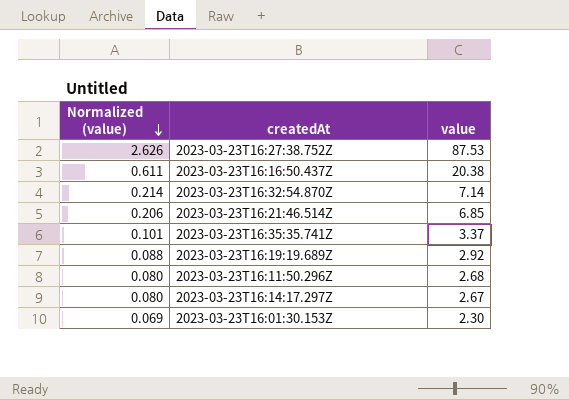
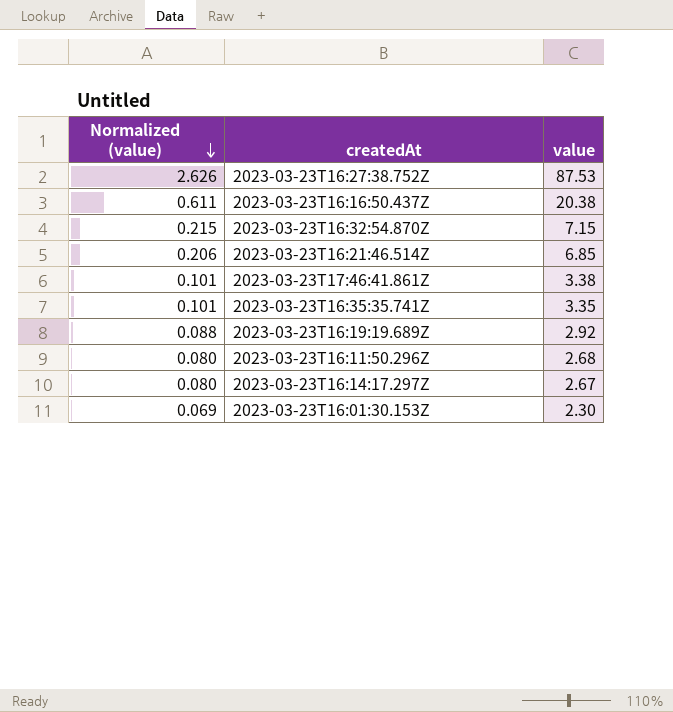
2023-03-23T16:32:54.870Z | Normalized (value): 0.214 -> 0.215
2023-03-23T16:32:54.870Z | value: 7.14 -> 7.15
row 2023-03-23T17:46:41.861Z: none -> 0.101 | 3.38
2023-03-23T16:35:35.741Z | value: 3.37 -> 3.35

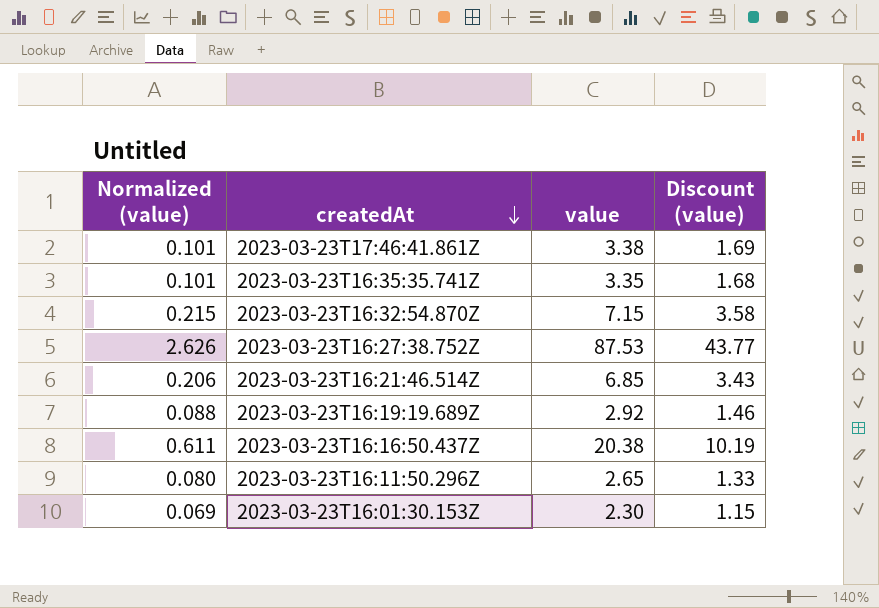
row order: Normalized (value) descending -> createdAt descending
column Discount (value) | formula: none -> [value] * 0.5
row 2023-03-23T16:14:17.297Z: 0.080 | 2.67 -> none
2023-03-23T16:11:50.296Z | value: 2.68 -> 2.65

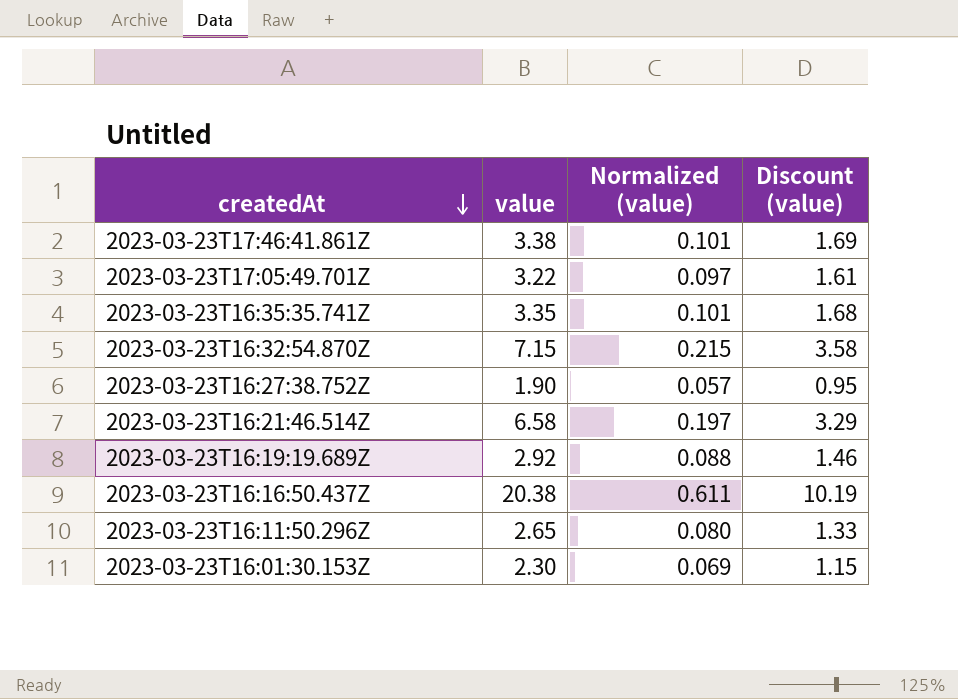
column Normalized (value) | position: 1 -> 3
row 2023-03-23T17:05:49.701Z: none -> 3.22 | 0.097 | 1.61
2023-03-23T16:27:38.752Z | value: 87.53 -> 1.90
2023-03-23T16:27:38.752Z | Normalized (value): 2.626 -> 0.057
2023-03-23T16:27:38.752Z | Discount (value): 43.77 -> 0.95
2023-03-23T16:21:46.514Z | value: 6.85 -> 6.58
2023-03-23T16:21:46.514Z | Normalized (value): 0.206 -> 0.197
2023-03-23T16:21:46.514Z | Discount (value): 3.43 -> 3.29

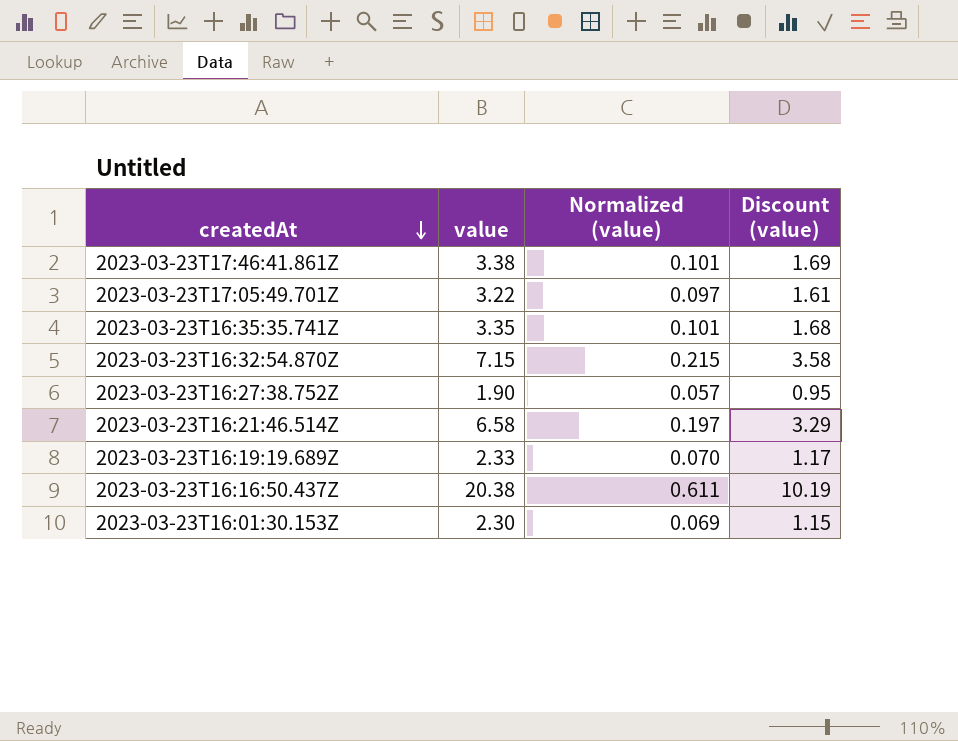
row 2023-03-23T16:11:50.296Z: 2.65 | 0.080 | 1.33 -> none
2023-03-23T16:19:19.689Z | value: 2.92 -> 2.33
2023-03-23T16:19:19.689Z | Normalized (value): 0.088 -> 0.070
2023-03-23T16:19:19.689Z | Discount (value): 1.46 -> 1.17

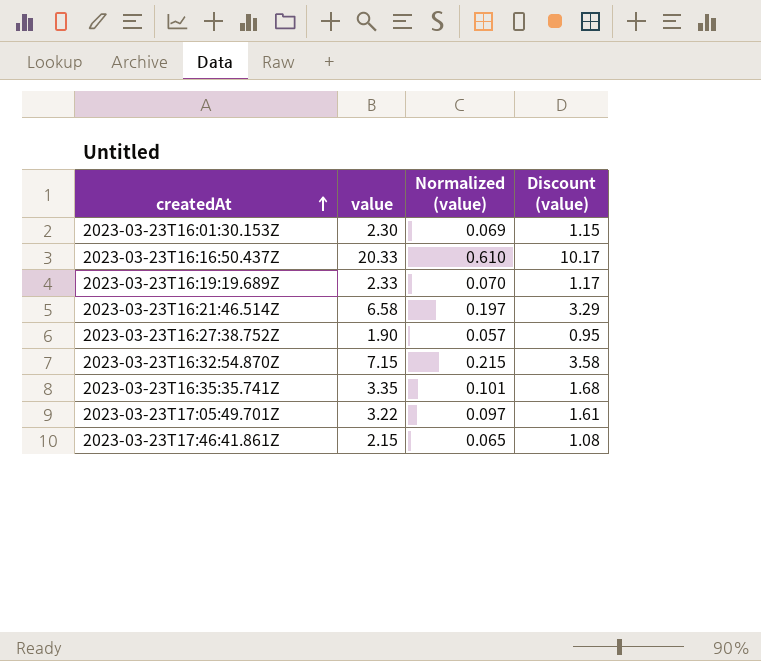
row order: createdAt descending -> createdAt ascending
2023-03-23T16:16:50.437Z | value: 20.38 -> 20.33
2023-03-23T16:16:50.437Z | Normalized (value): 0.611 -> 0.610
2023-03-23T16:16:50.437Z | Discount (value): 10.19 -> 10.17
2023-03-23T17:46:41.861Z | value: 3.38 -> 2.15
2023-03-23T17:46:41.861Z | Normalized (value): 0.101 -> 0.065
2023-03-23T17:46:41.861Z | Discount (value): 1.69 -> 1.08

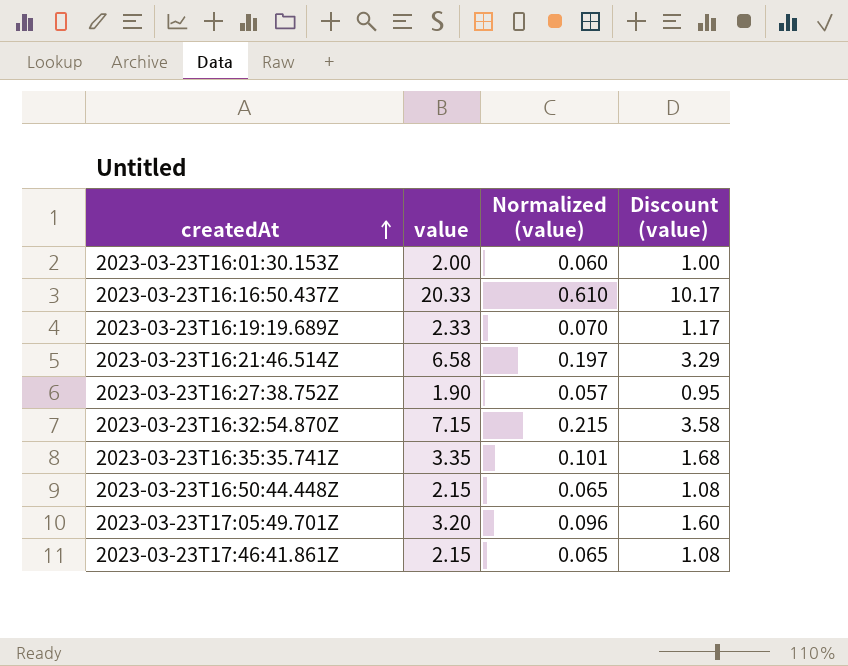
2023-03-23T16:01:30.153Z | value: 2.30 -> 2.00
2023-03-23T16:01:30.153Z | Normalized (value): 0.069 -> 0.060
2023-03-23T16:01:30.153Z | Discount (value): 1.15 -> 1.00
row 2023-03-23T16:50:44.448Z: none -> 2.15 | 0.065 | 1.08
2023-03-23T17:05:49.701Z | value: 3.22 -> 3.20
2023-03-23T17:05:49.701Z | Normalized (value): 0.097 -> 0.096
2023-03-23T17:05:49.701Z | Discount (value): 1.61 -> 1.60

